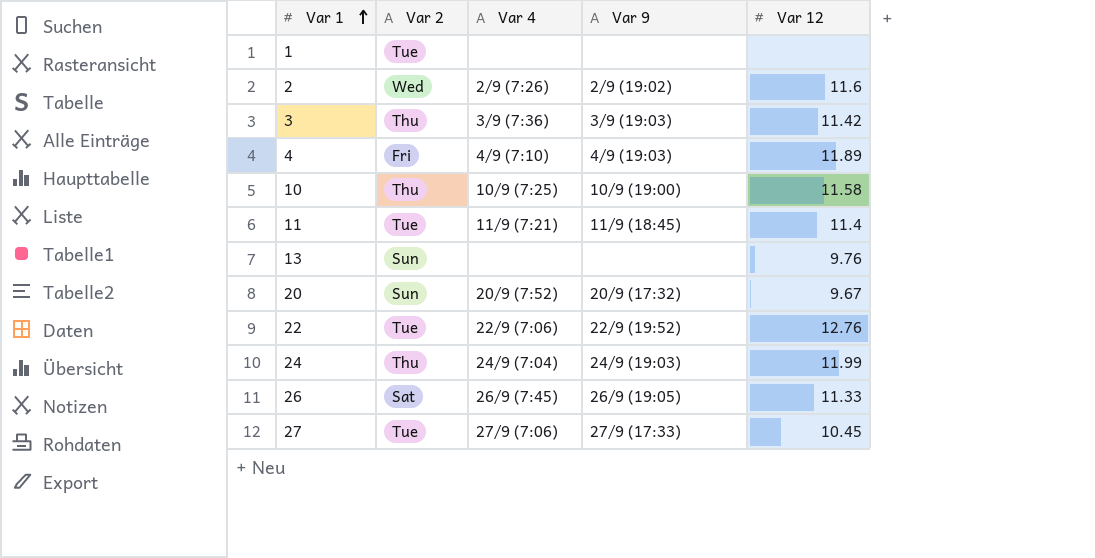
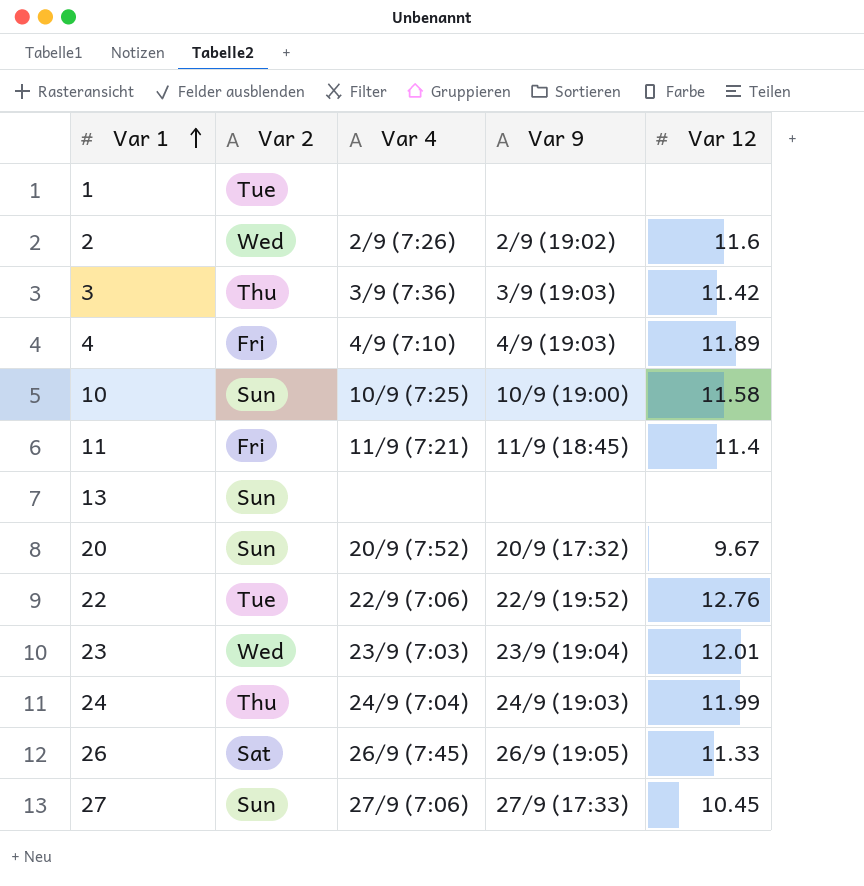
10 | Var 2: Thu -> Sun
11 | Var 2: Tue -> Fri
13 | Var 12: 9.76 -> none
row 23: none -> Wed | 23/9 (7:03) | 23/9 (19:04) | 12.01
27 | Var 2: Tue -> Sun

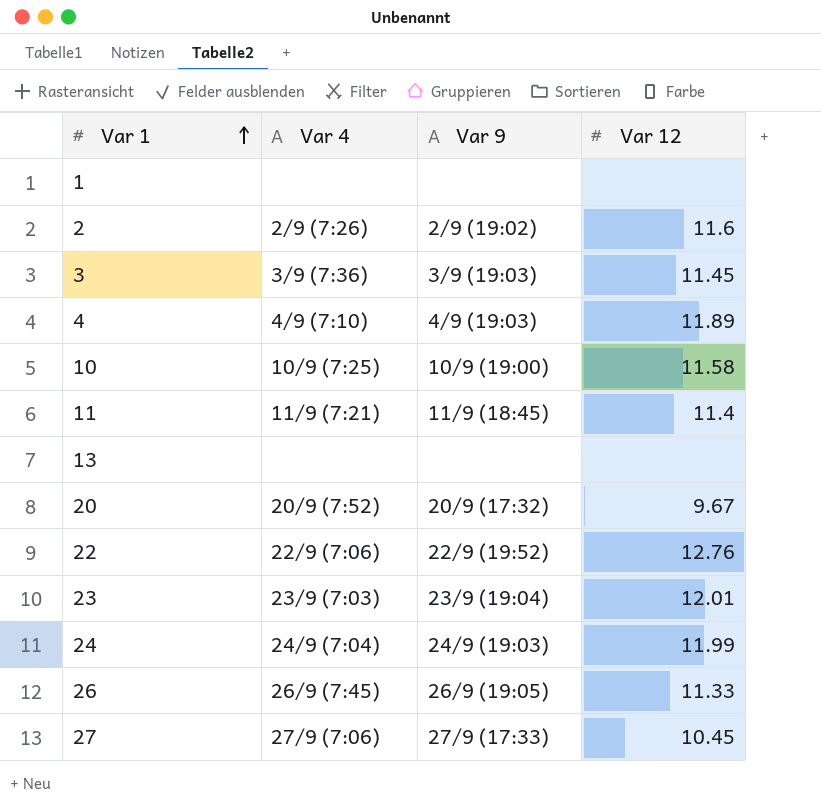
column Var 2 | position: 2 -> none
3 | Var 12: 11.42 -> 11.45

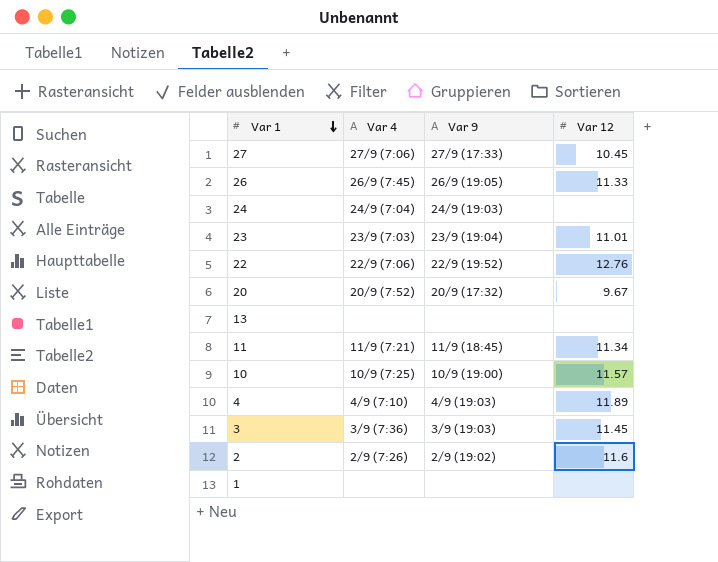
row order: Var 1 ascending -> Var 1 descending
24 | Var 12: 11.99 -> none
23 | Var 12: 12.01 -> 11.01
11 | Var 12: 11.4 -> 11.34
10 | Var 12: 11.58 -> 11.57

